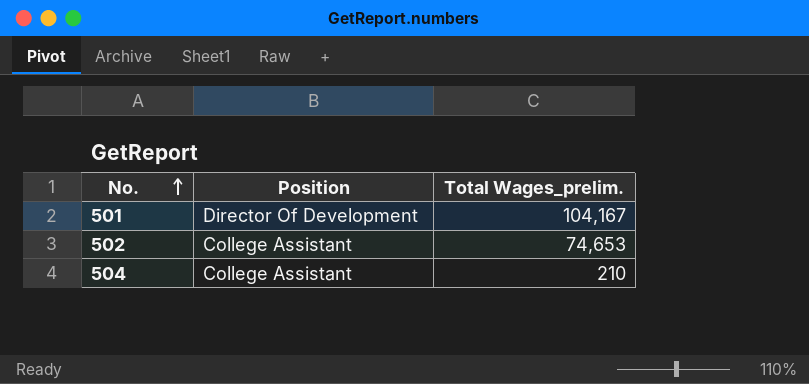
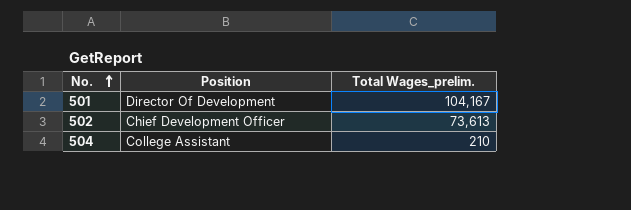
502 | Position: College Assistant -> Chief Development Officer
502 | Total Wages_prelim.: 74,653 -> 73,613

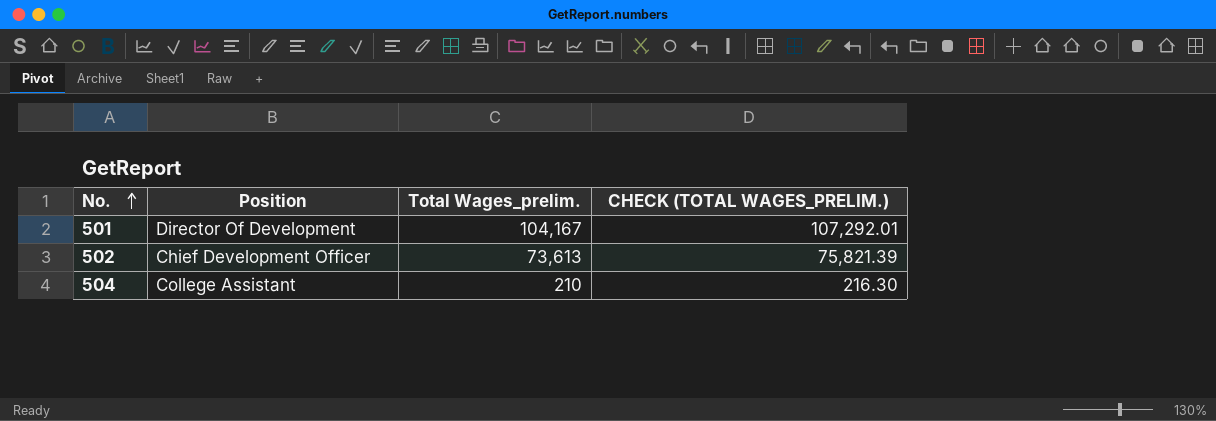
column CHECK (TOTAL WAGES_PRELIM.) | formula: none -> [Total Wages_prelim.] * 1.03

